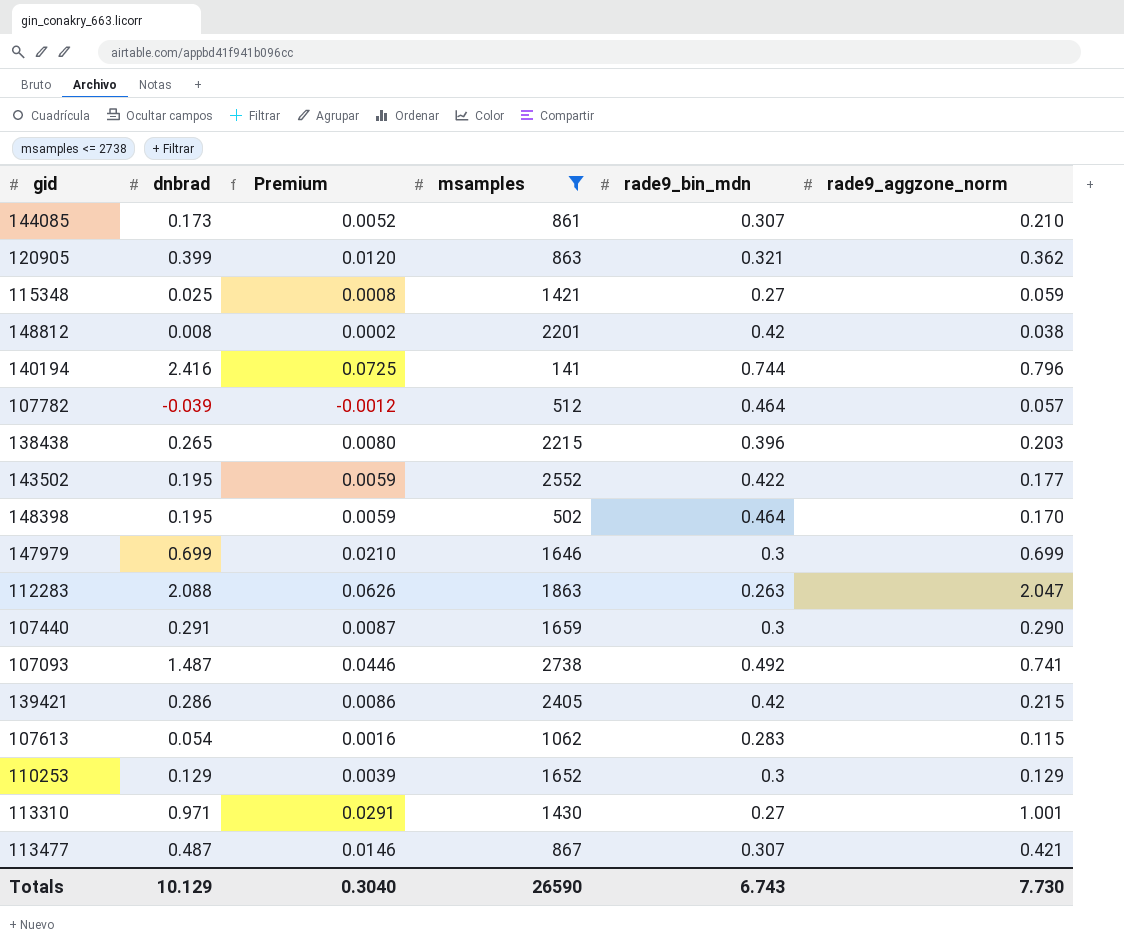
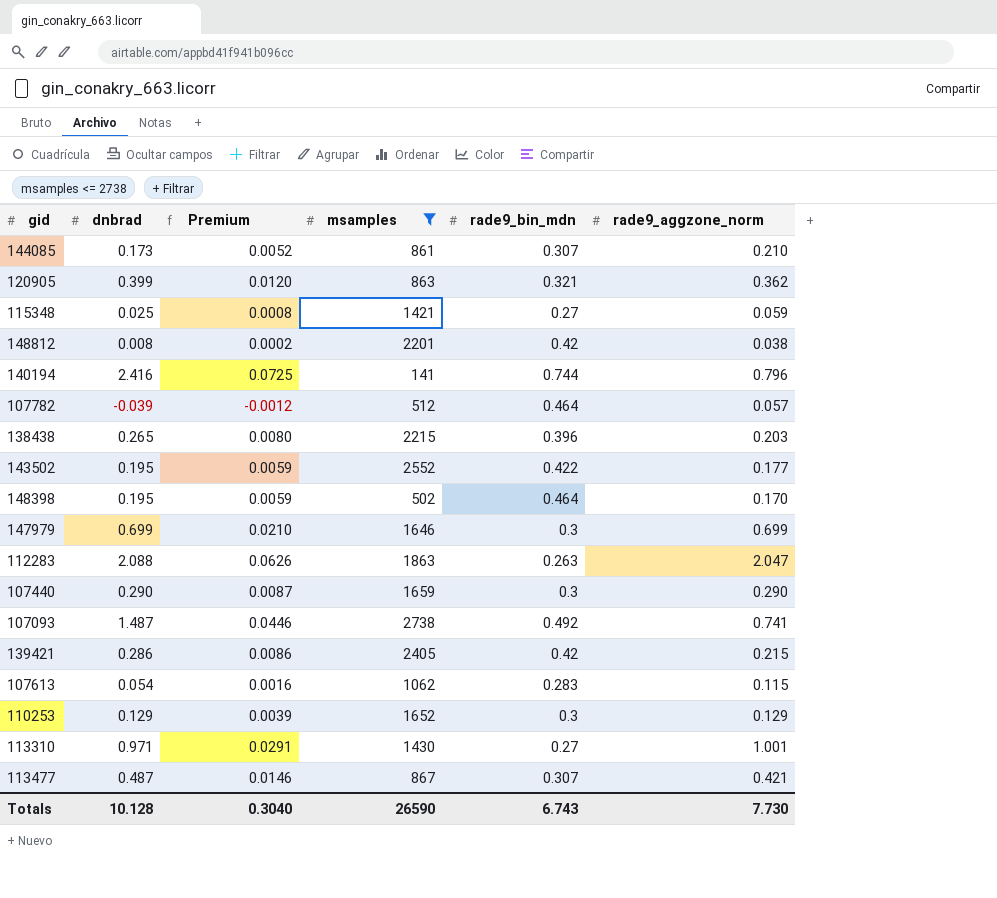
107440 | dnbrad: 0.291 -> 0.290
Totals | dnbrad: 10.129 -> 10.128

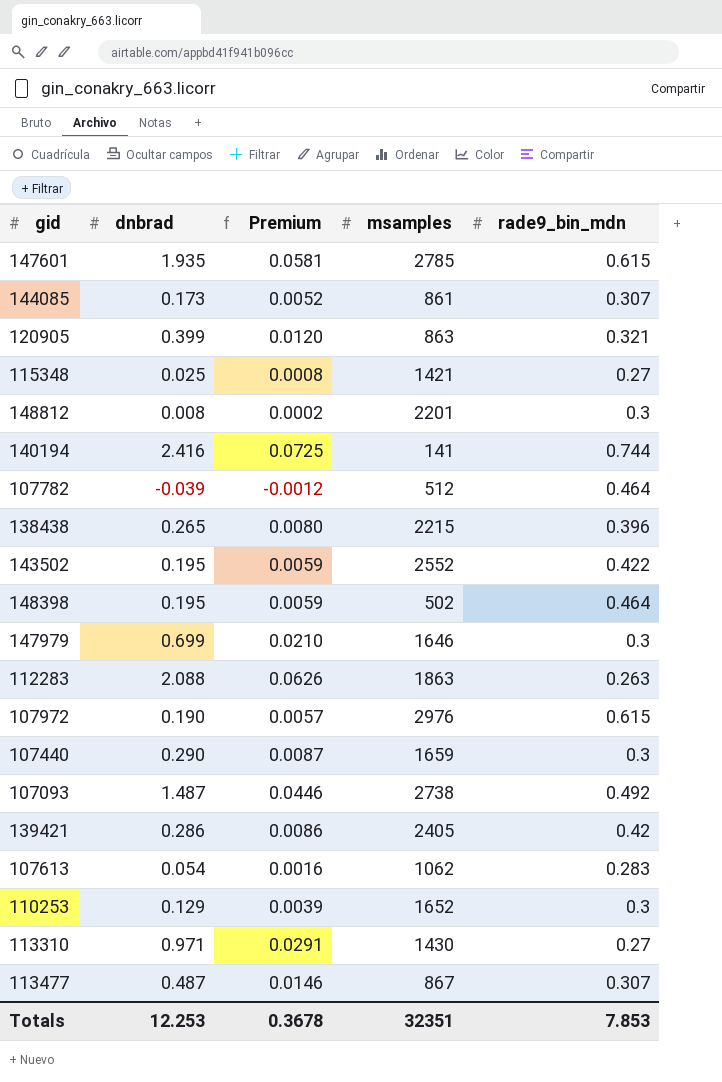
filter: msamples <= 2738 -> none
column rade9_aggzone_norm | position: 6 -> none
148812 | rade9_bin_mdn: 0.42 -> 0.3
Totals | dnbrad: 10.128 -> 12.253
Totals | Premium: 0.3040 -> 0.3678
Totals | msamples: 26590 -> 32351
Totals | rade9_bin_mdn: 6.743 -> 7.853

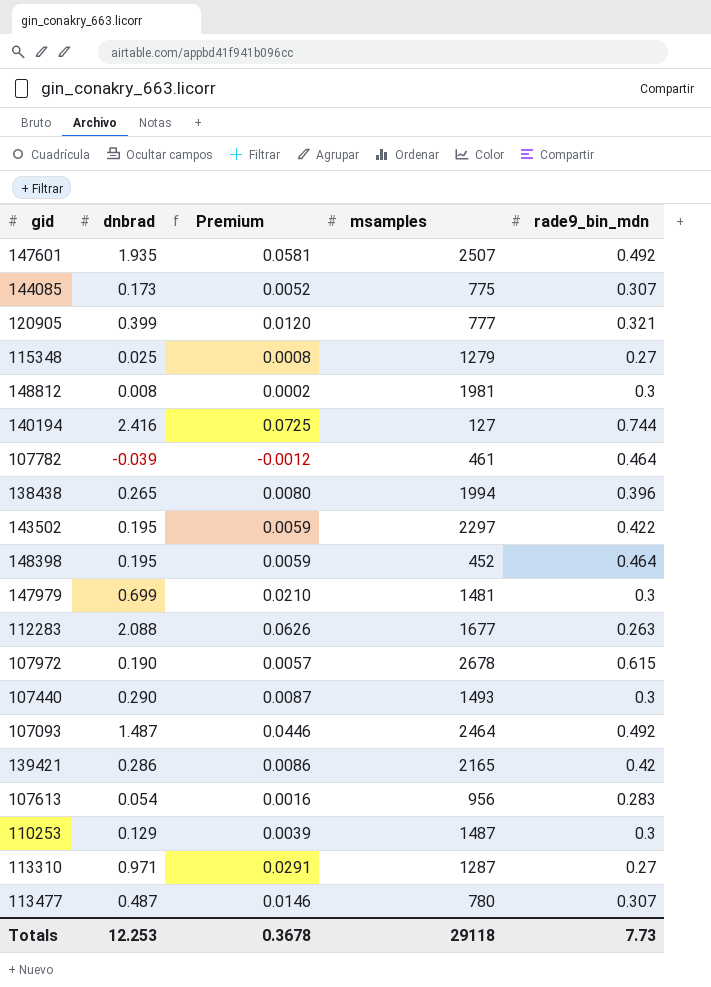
147601 | msamples: 2785 -> 2507
147601 | rade9_bin_mdn: 0.615 -> 0.492
144085 | msamples: 861 -> 775
120905 | msamples: 863 -> 777
115348 | msamples: 1421 -> 1279
148812 | msamples: 2201 -> 1981
140194 | msamples: 141 -> 127
107782 | msamples: 512 -> 461
138438 | msamples: 2215 -> 1994
143502 | msamples: 2552 -> 2297
148398 | msamples: 502 -> 452
147979 | msamples: 1646 -> 1481
112283 | msamples: 1863 -> 1677
107972 | msamples: 2976 -> 2678
107440 | msamples: 1659 -> 1493
107093 | msamples: 2738 -> 2464
139421 | msamples: 2405 -> 2165
107613 | msamples: 1062 -> 956
110253 | msamples: 1652 -> 1487
113310 | msamples: 1430 -> 1287
113477 | msamples: 867 -> 780
Totals | msamples: 32351 -> 29118
Totals | rade9_bin_mdn: 7.853 -> 7.73

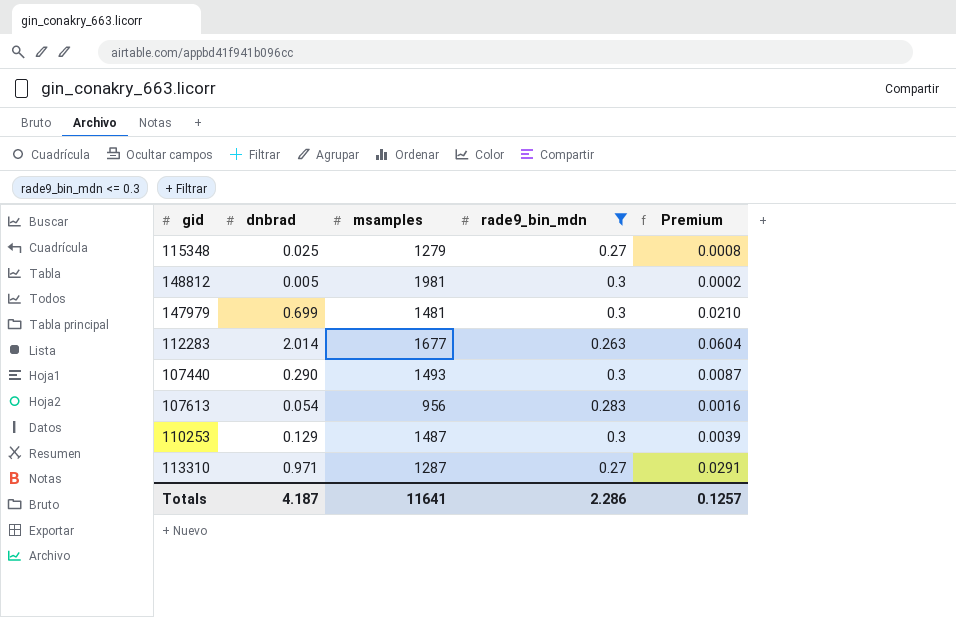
filter: none -> rade9_bin_mdn <= 0.3
column Premium | position: 3 -> 5
148812 | dnbrad: 0.008 -> 0.005
112283 | dnbrad: 2.088 -> 2.014
112283 | Premium: 0.0626 -> 0.0604
Totals | dnbrad: 12.253 -> 4.187
Totals | msamples: 29118 -> 11641
Totals | rade9_bin_mdn: 7.73 -> 2.286
Totals | Premium: 0.3678 -> 0.1257

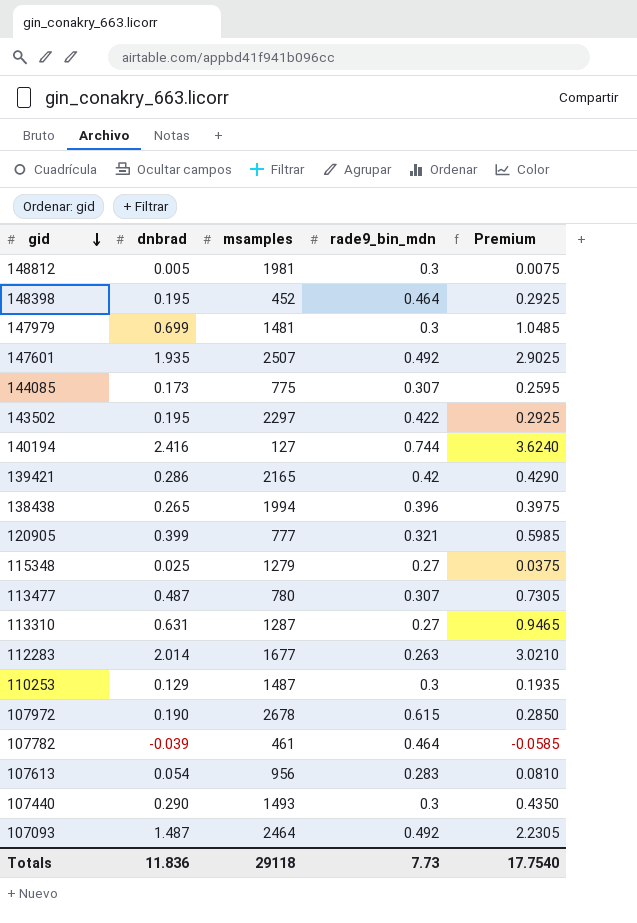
filter: rade9_bin_mdn <= 0.3 -> none
row order: none -> gid descending
column Premium | formula: [dnbrad] * 0.03 -> [dnbrad] * 1.5
113310 | dnbrad: 0.971 -> 0.631
Totals | dnbrad: 4.187 -> 11.836
Totals | msamples: 11641 -> 29118
Totals | rade9_bin_mdn: 2.286 -> 7.73
Totals | Premium: 0.1257 -> 17.7540

